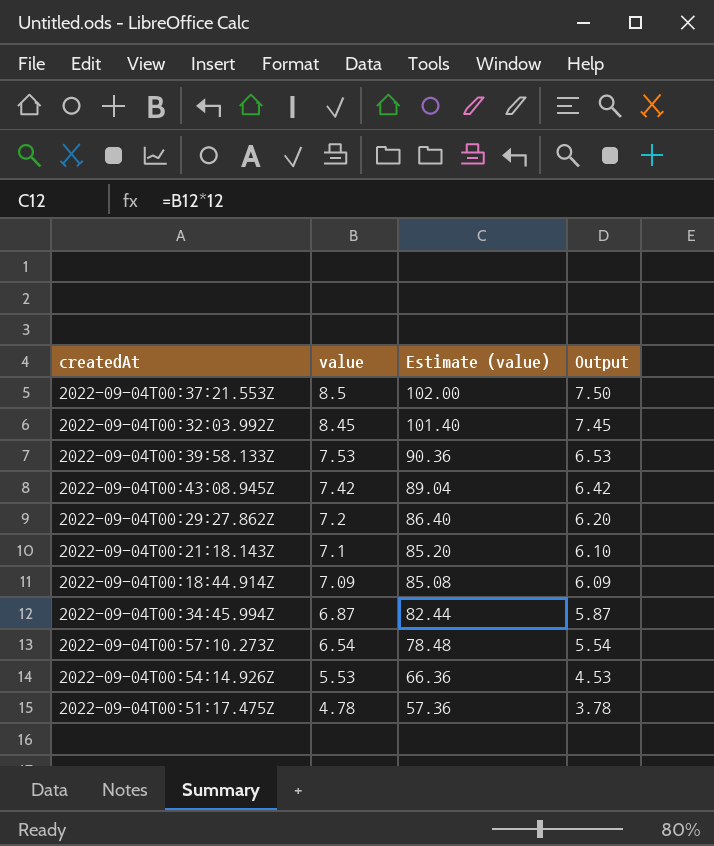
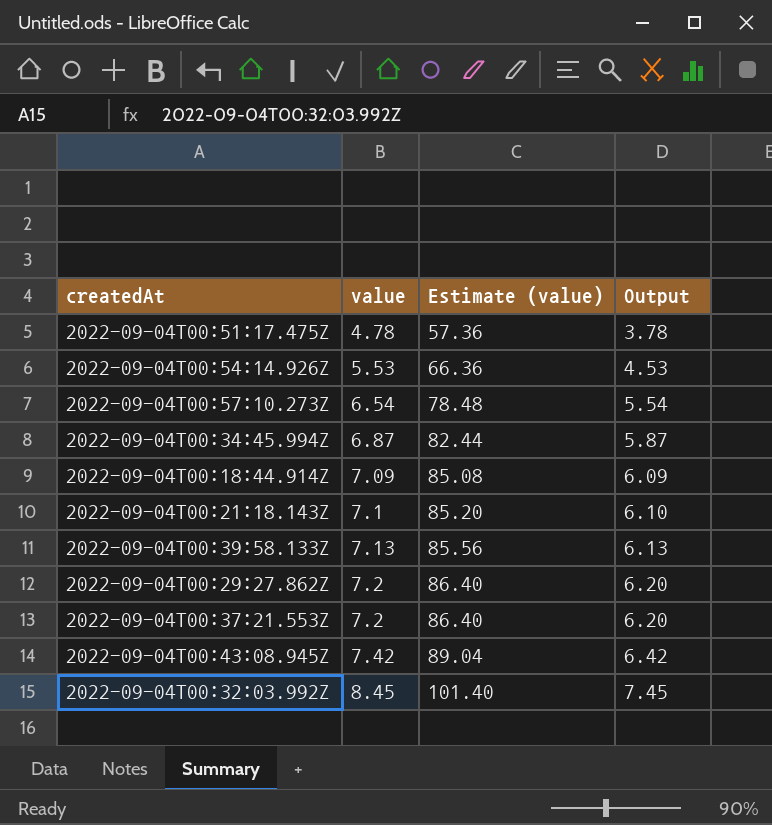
row order: value descending -> value ascending
2022-09-04T00:39:58.133Z | value: 7.53 -> 7.13
2022-09-04T00:39:58.133Z | Estimate (value): 90.36 -> 85.56
2022-09-04T00:39:58.133Z | Output: 6.53 -> 6.13
2022-09-04T00:37:21.553Z | value: 8.5 -> 7.2
2022-09-04T00:37:21.553Z | Estimate (value): 102.00 -> 86.40
2022-09-04T00:37:21.553Z | Output: 7.50 -> 6.20

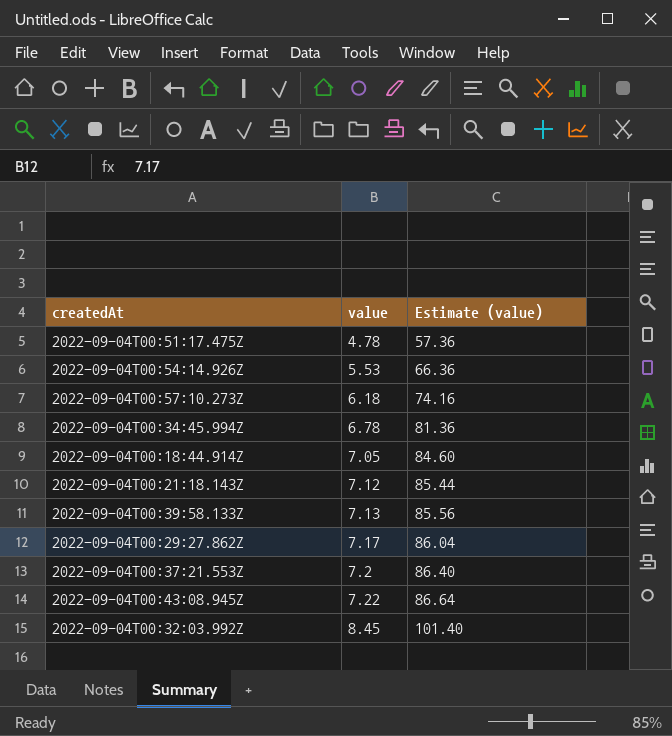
column Output | formula: [value] - 1 -> none
2022-09-04T00:57:10.273Z | value: 6.54 -> 6.18
2022-09-04T00:57:10.273Z | Estimate (value): 78.48 -> 74.16
2022-09-04T00:34:45.994Z | value: 6.87 -> 6.78
2022-09-04T00:34:45.994Z | Estimate (value): 82.44 -> 81.36
2022-09-04T00:18:44.914Z | value: 7.09 -> 7.05
2022-09-04T00:18:44.914Z | Estimate (value): 85.08 -> 84.60
2022-09-04T00:21:18.143Z | value: 7.1 -> 7.12
2022-09-04T00:21:18.143Z | Estimate (value): 85.20 -> 85.44
2022-09-04T00:29:27.862Z | value: 7.2 -> 7.17
2022-09-04T00:29:27.862Z | Estimate (value): 86.40 -> 86.04
2022-09-04T00:43:08.945Z | value: 7.42 -> 7.22
2022-09-04T00:43:08.945Z | Estimate (value): 89.04 -> 86.64

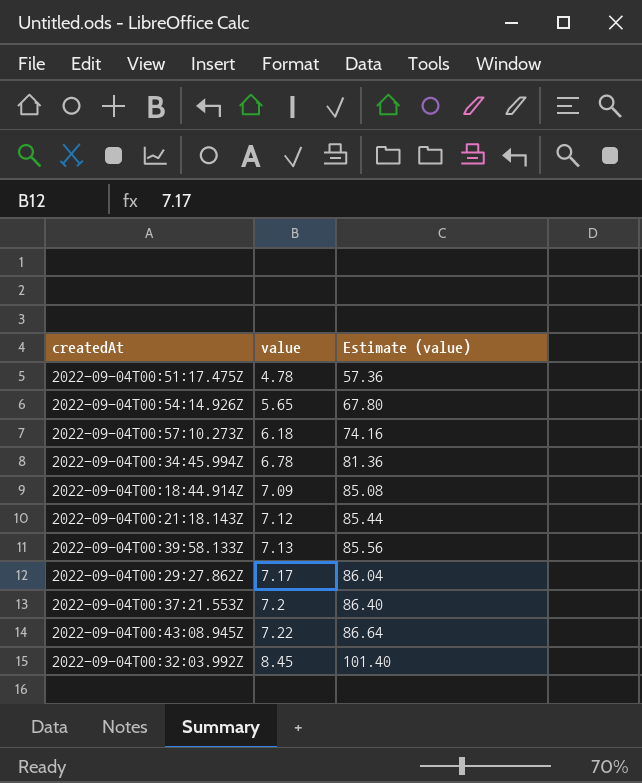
2022-09-04T00:54:14.926Z | value: 5.53 -> 5.65
2022-09-04T00:54:14.926Z | Estimate (value): 66.36 -> 67.80
2022-09-04T00:18:44.914Z | value: 7.05 -> 7.09
2022-09-04T00:18:44.914Z | Estimate (value): 84.60 -> 85.08

